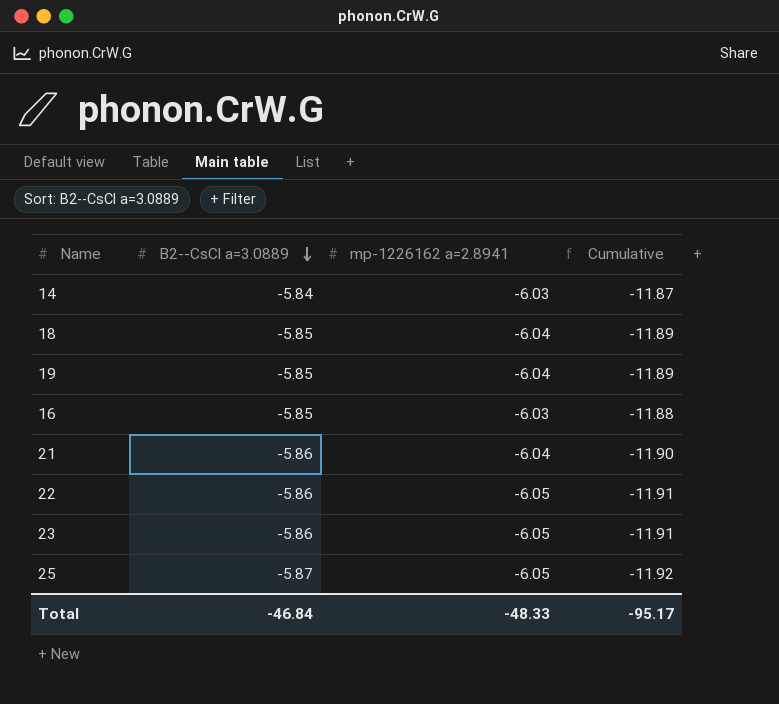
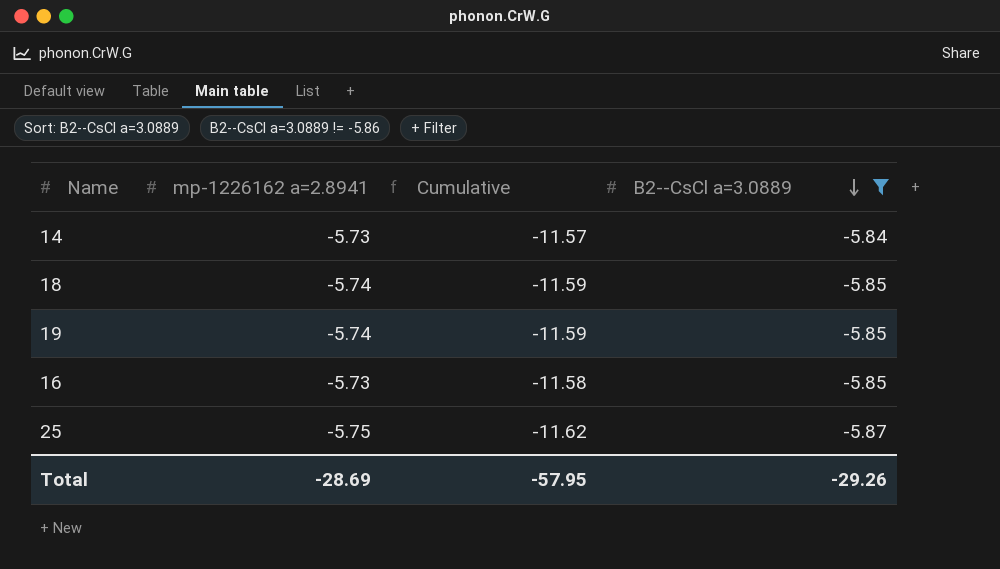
filter: none -> B2--CsCl a=3.0889 != -5.86
column B2--CsCl a=3.0889 | position: 2 -> 4
14 | mp-1226162 a=2.8941: -6.03 -> -5.73
14 | Cumulative: -11.87 -> -11.57
18 | mp-1226162 a=2.8941: -6.04 -> -5.74
18 | Cumulative: -11.89 -> -11.59
19 | mp-1226162 a=2.8941: -6.04 -> -5.74
19 | Cumulative: -11.89 -> -11.59
16 | mp-1226162 a=2.8941: -6.03 -> -5.73
16 | Cumulative: -11.88 -> -11.58
25 | mp-1226162 a=2.8941: -6.05 -> -5.75
25 | Cumulative: -11.92 -> -11.62
Total | mp-1226162 a=2.8941: -48.33 -> -28.69
Total | Cumulative: -95.17 -> -57.95
Total | B2--CsCl a=3.0889: -46.84 -> -29.26

